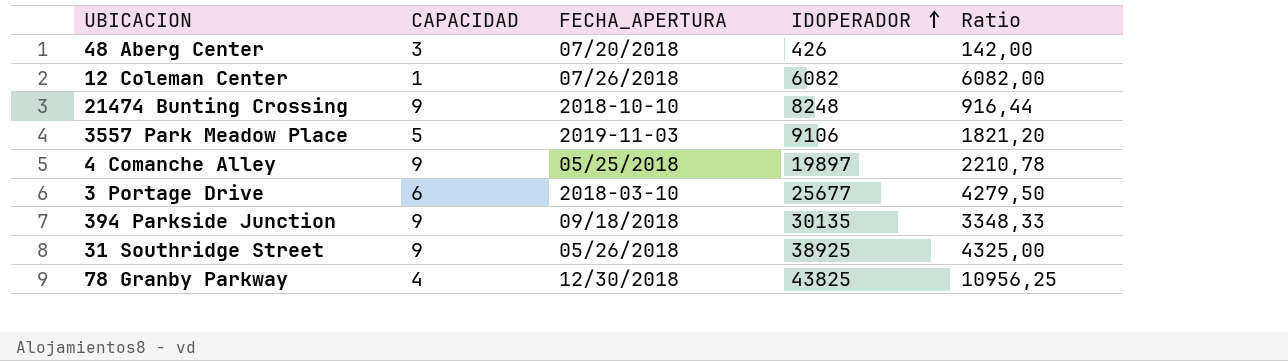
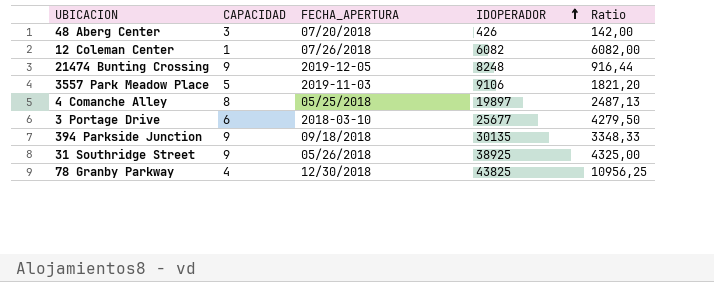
21474 Bunting Crossing | FECHA_APERTURA: 2018-10-10 -> 2019-12-05
4 Comanche Alley | CAPACIDAD: 9 -> 8
4 Comanche Alley | Ratio: 2210,78 -> 2487,13

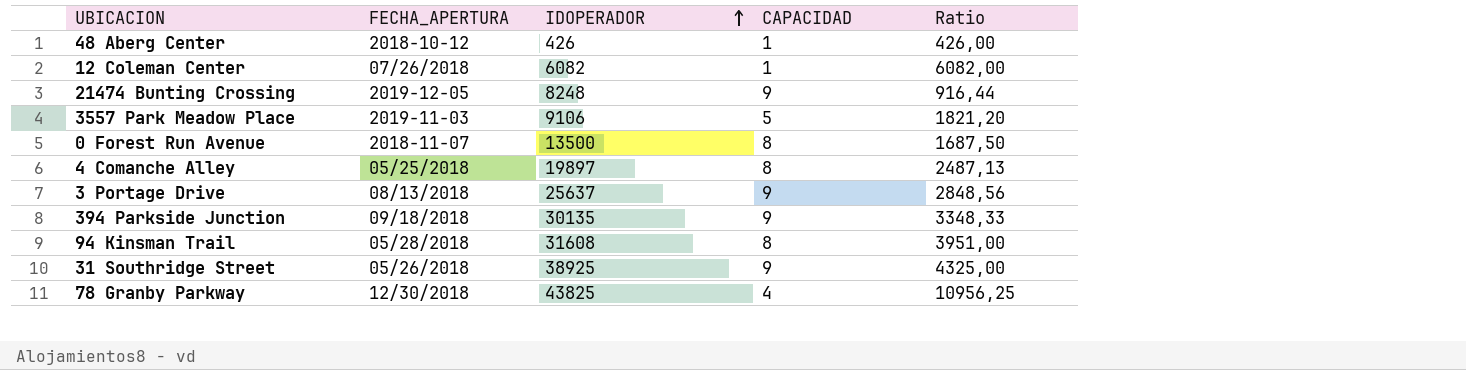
column CAPACIDAD | position: 2 -> 4
48 Aberg Center | FECHA_APERTURA: 07/20/2018 -> 2018-10-12
48 Aberg Center | CAPACIDAD: 3 -> 1
48 Aberg Center | Ratio: 142,00 -> 426,00
row 0 Forest Run Avenue: none -> 2018-11-07 | 13500 | 8 | 1687,50
3 Portage Drive | FECHA_APERTURA: 2018-03-10 -> 08/13/2018
3 Portage Drive | IDOPERADOR: 25677 -> 25637
3 Portage Drive | CAPACIDAD: 6 -> 9
3 Portage Drive | Ratio: 4279,50 -> 2848,56
row 94 Kinsman Trail: none -> 05/28/2018 | 31608 | 8 | 3951,00

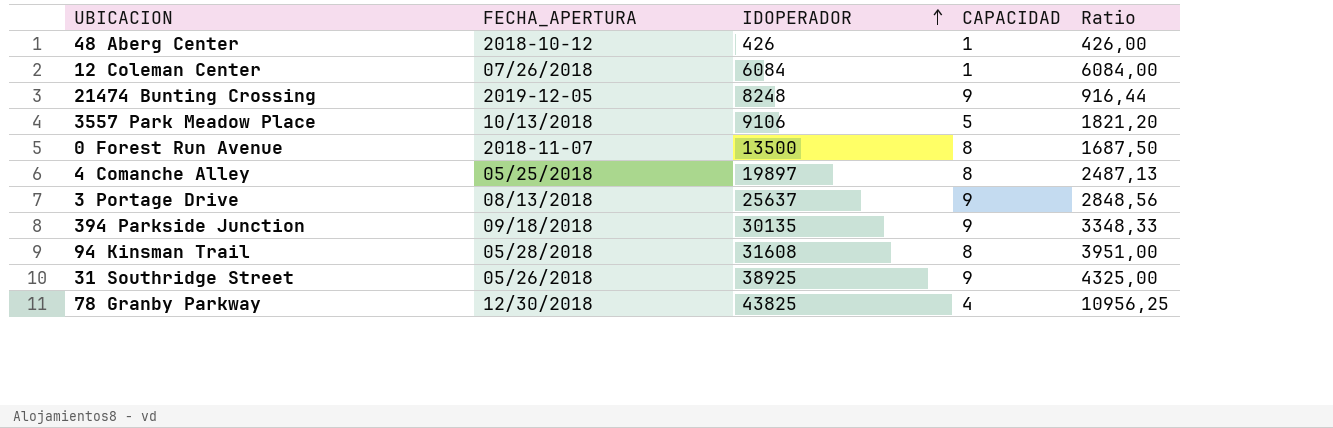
12 Coleman Center | IDOPERADOR: 6082 -> 6084
12 Coleman Center | Ratio: 6082,00 -> 6084,00
3557 Park Meadow Place | FECHA_APERTURA: 2019-11-03 -> 10/13/2018

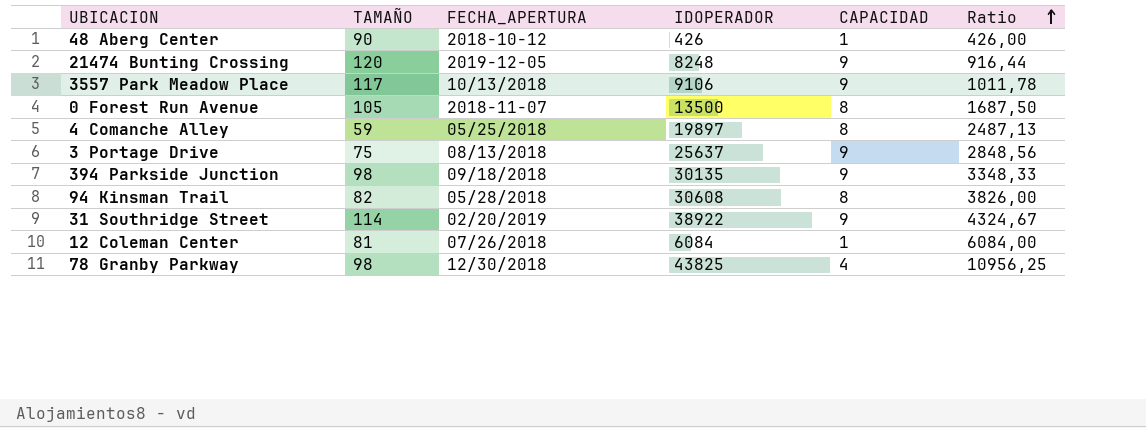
row order: IDOPERADOR ascending -> Ratio ascending
column TAMAÑO | position: none -> 2
3557 Park Meadow Place | CAPACIDAD: 5 -> 9
3557 Park Meadow Place | Ratio: 1821,20 -> 1011,78
94 Kinsman Trail | IDOPERADOR: 31608 -> 30608
94 Kinsman Trail | Ratio: 3951,00 -> 3826,00
31 Southridge Street | FECHA_APERTURA: 05/26/2018 -> 02/20/2019
31 Southridge Street | IDOPERADOR: 38925 -> 38922
31 Southridge Street | Ratio: 4325,00 -> 4324,67

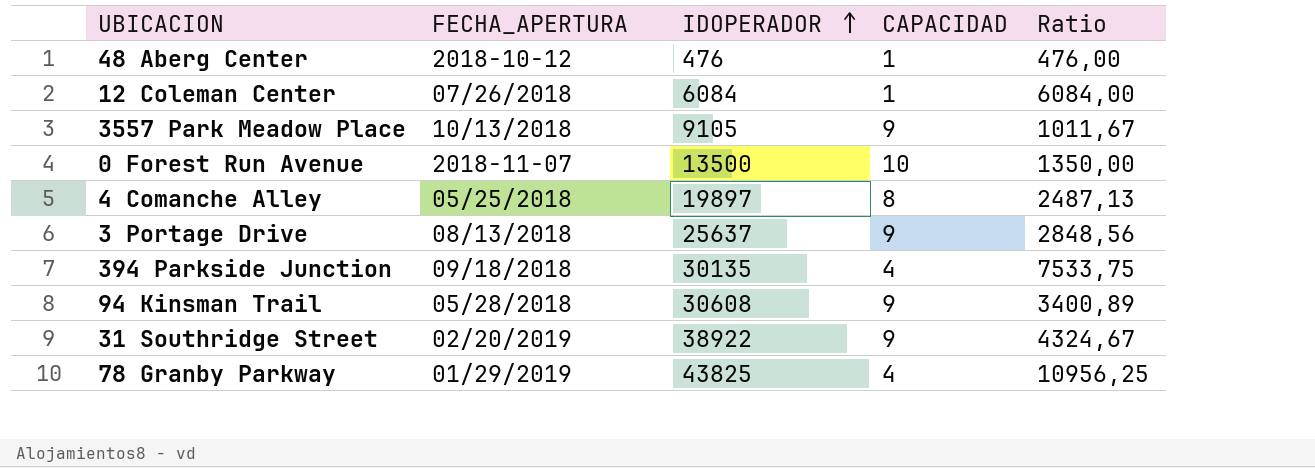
row order: Ratio ascending -> IDOPERADOR ascending
column TAMAÑO | position: 2 -> none
row 21474 Bunting Crossing: 120 | 2019-12-05 | 8248 | 9 | 916,44 -> none
48 Aberg Center | IDOPERADOR: 426 -> 476
48 Aberg Center | Ratio: 426,00 -> 476,00
3557 Park Meadow Place | IDOPERADOR: 9106 -> 9105
3557 Park Meadow Place | Ratio: 1011,78 -> 1011,67
0 Forest Run Avenue | CAPACIDAD: 8 -> 10
0 Forest Run Avenue | Ratio: 1687,50 -> 1350,00
394 Parkside Junction | CAPACIDAD: 9 -> 4
394 Parkside Junction | Ratio: 3348,33 -> 7533,75
94 Kinsman Trail | CAPACIDAD: 8 -> 9
94 Kinsman Trail | Ratio: 3826,00 -> 3400,89
78 Granby Parkway | FECHA_APERTURA: 12/30/2018 -> 01/29/2019

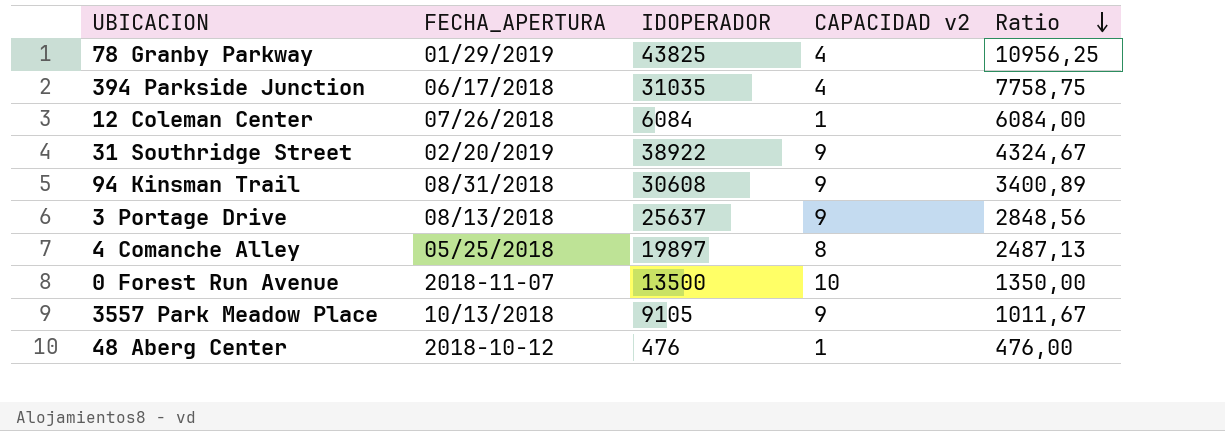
row order: IDOPERADOR ascending -> Ratio descending
column name: CAPACIDAD -> CAPACIDAD v2
394 Parkside Junction | FECHA_APERTURA: 09/18/2018 -> 06/17/2018
394 Parkside Junction | IDOPERADOR: 30135 -> 31035
394 Parkside Junction | Ratio: 7533,75 -> 7758,75
94 Kinsman Trail | FECHA_APERTURA: 05/28/2018 -> 08/31/2018

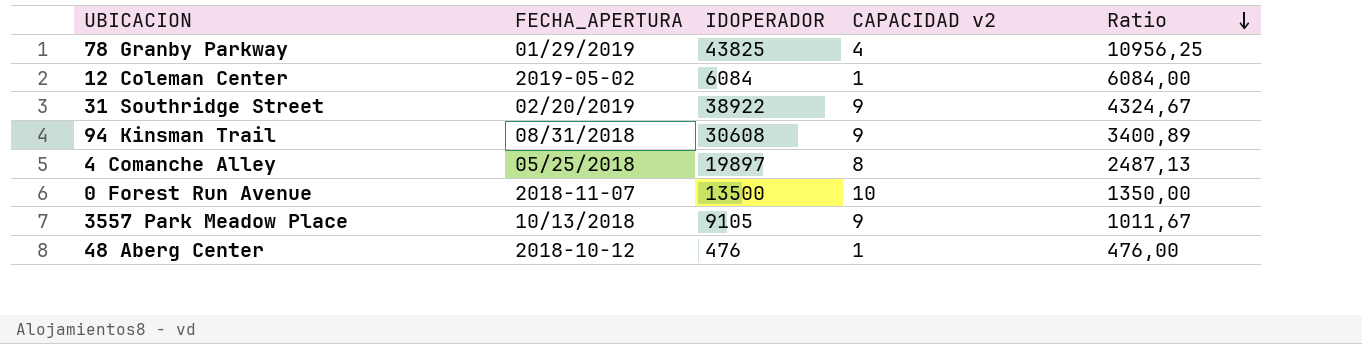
row 394 Parkside Junction: 06/17/2018 | 31035 | 4 | 7758,75 -> none
row 3 Portage Drive: 08/13/2018 | 25637 | 9 | 2848,56 -> none
12 Coleman Center | FECHA_APERTURA: 07/26/2018 -> 2019-05-02

